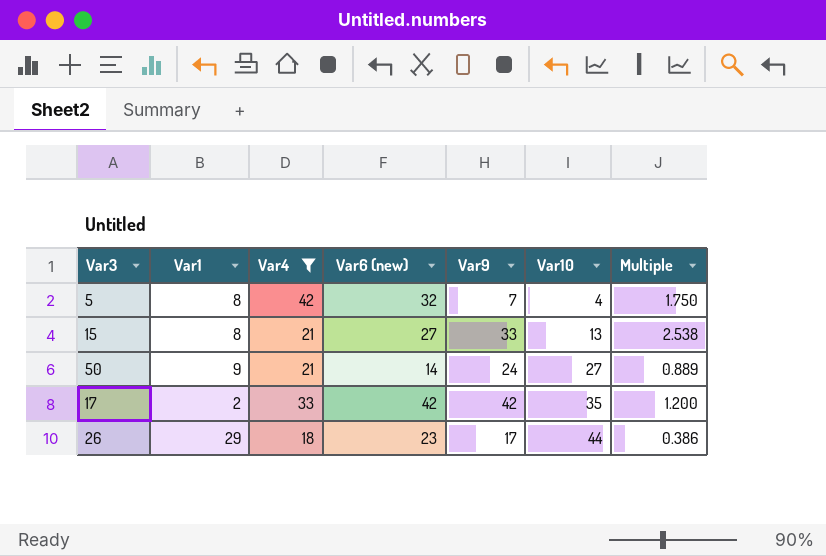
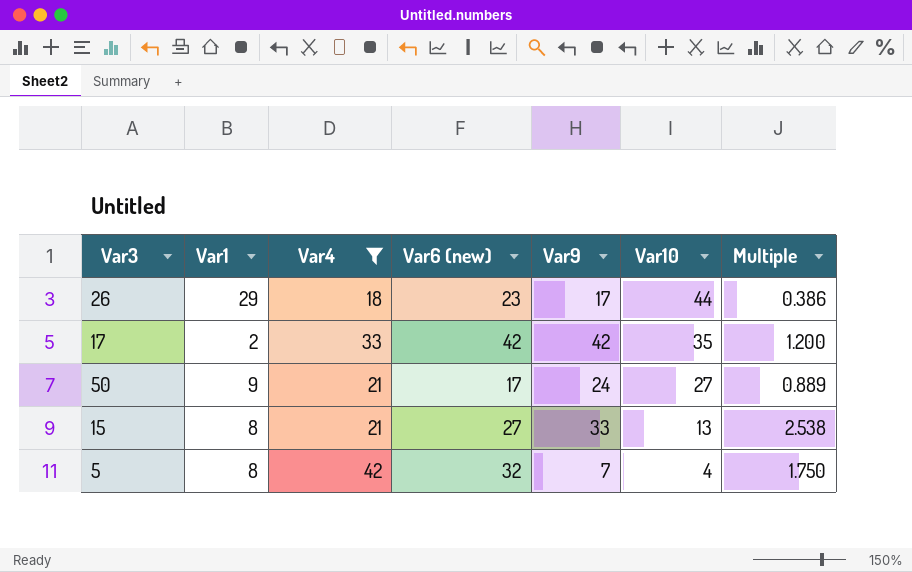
row order: Var10 ascending -> Var10 descending
50 | Var6 (new): 14 -> 17

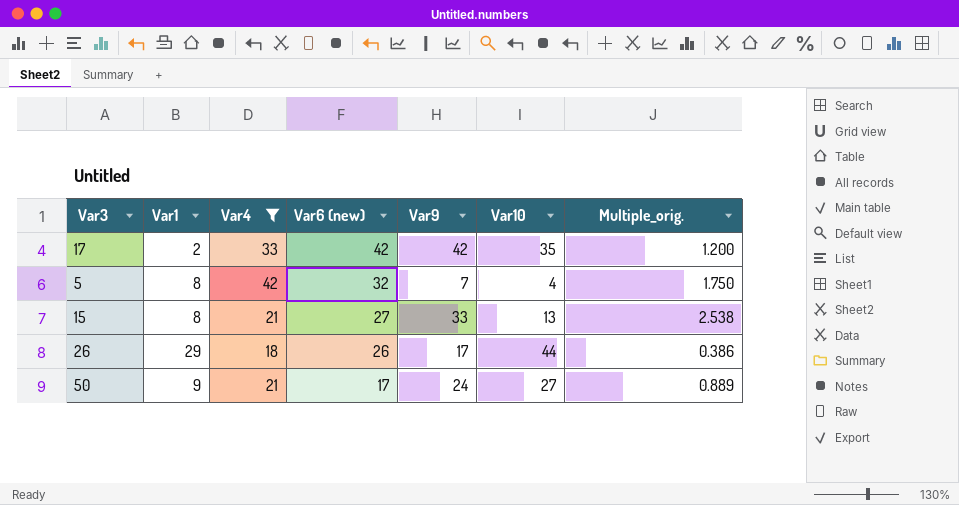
row order: Var10 descending -> Var6 (new) descending
column name: Multiple -> Multiple_orig.
26 | Var6 (new): 23 -> 26

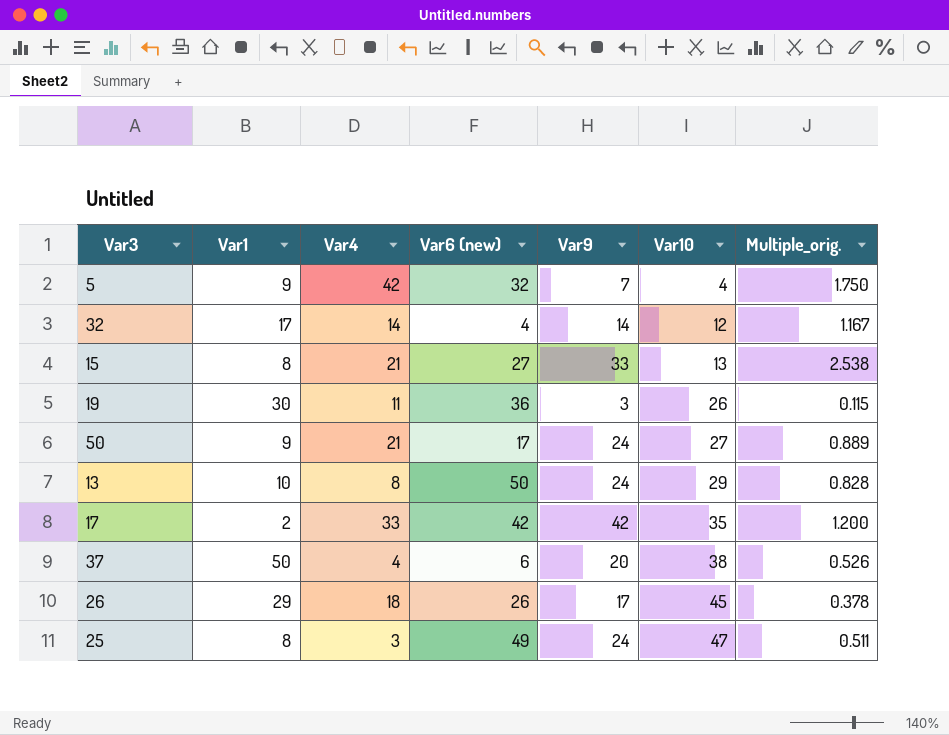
filter: Var4 >= 18 -> none
row order: Var6 (new) descending -> Var10 ascending
5 | Var1: 8 -> 9
26 | Var10: 44 -> 45
26 | Multiple_orig.: 0.386 -> 0.378

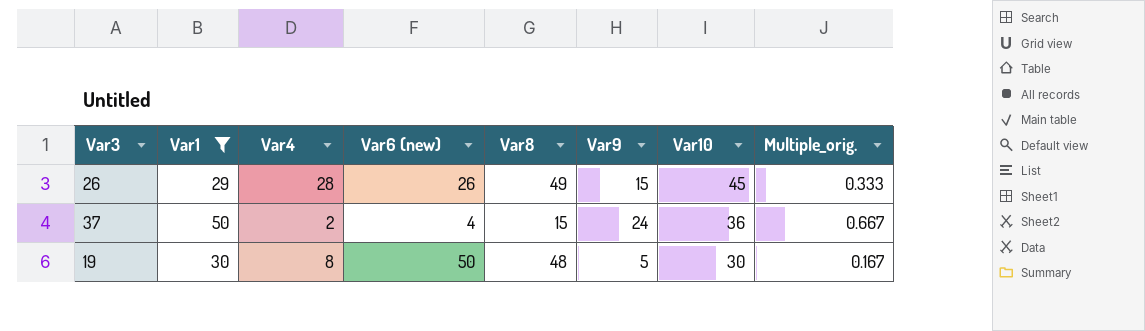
filter: none -> Var1 >= 29
row order: Var10 ascending -> Var10 descending
column Var8 | position: none -> 5
26 | Var4: 18 -> 28
26 | Var9: 17 -> 15
26 | Multiple_orig.: 0.378 -> 0.333
37 | Var4: 4 -> 2
37 | Var6 (new): 6 -> 4
37 | Var9: 20 -> 24
37 | Var10: 38 -> 36
37 | Multiple_orig.: 0.526 -> 0.667
19 | Var4: 11 -> 8
19 | Var6 (new): 36 -> 50
19 | Var9: 3 -> 5
19 | Var10: 26 -> 30
19 | Multiple_orig.: 0.115 -> 0.167

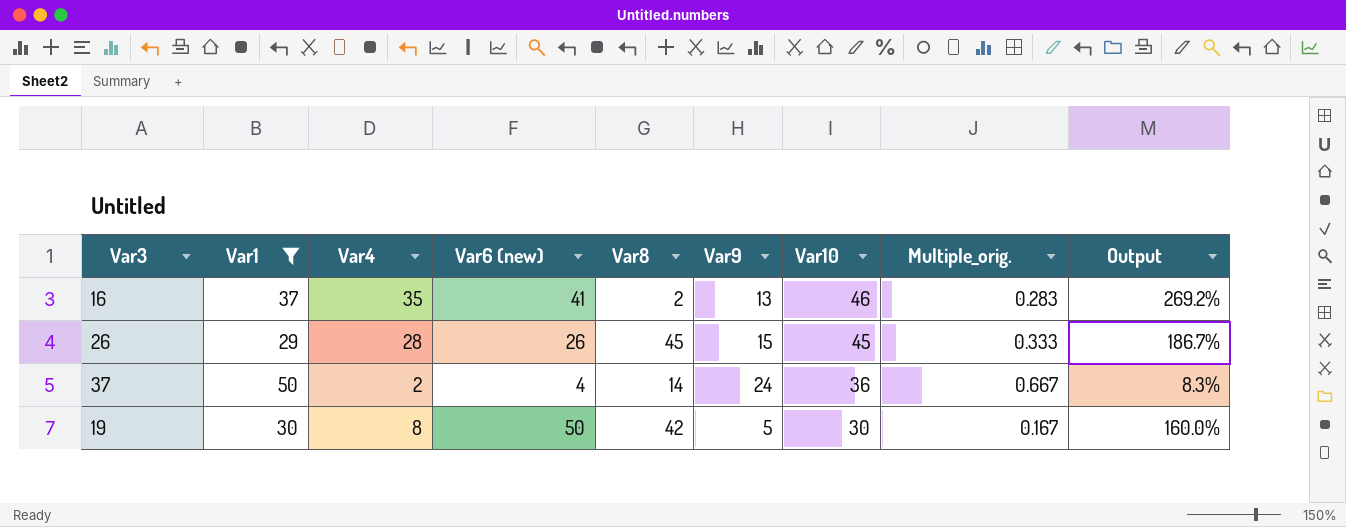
column Output | formula: none -> [Var4] / [Var9]
row 16: none -> 37 | 35 | 41 | 2 | 13 | 46 | 0.283 | 269.2%
26 | Var8: 49 -> 45
37 | Var8: 15 -> 14
19 | Var8: 48 -> 42

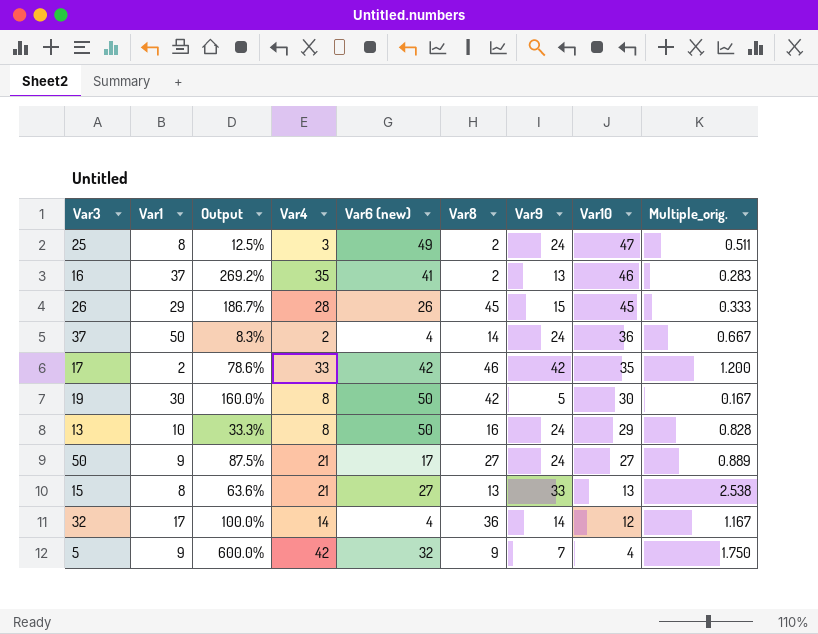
filter: Var1 >= 29 -> none
column Output | position: 9 -> 3

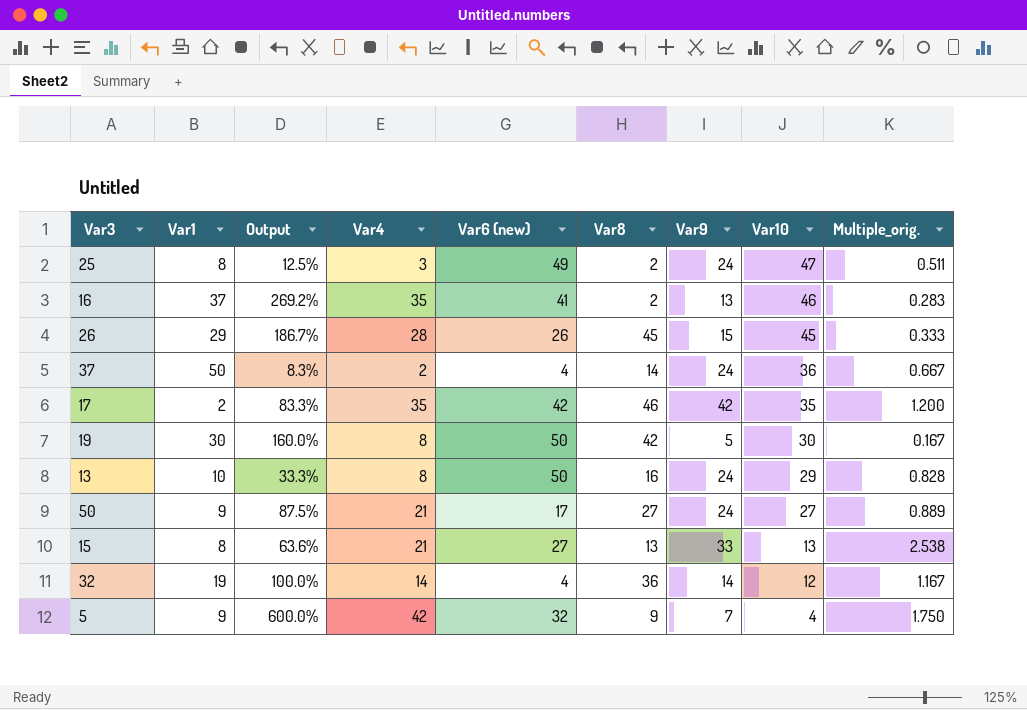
17 | Output: 78.6% -> 83.3%
17 | Var4: 33 -> 35
32 | Var1: 17 -> 19

